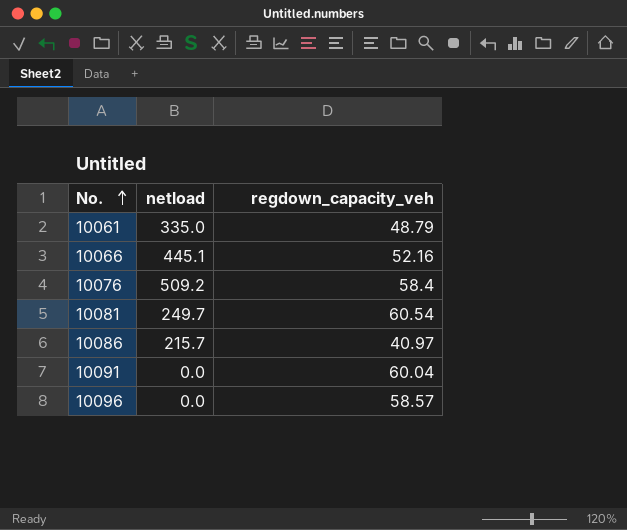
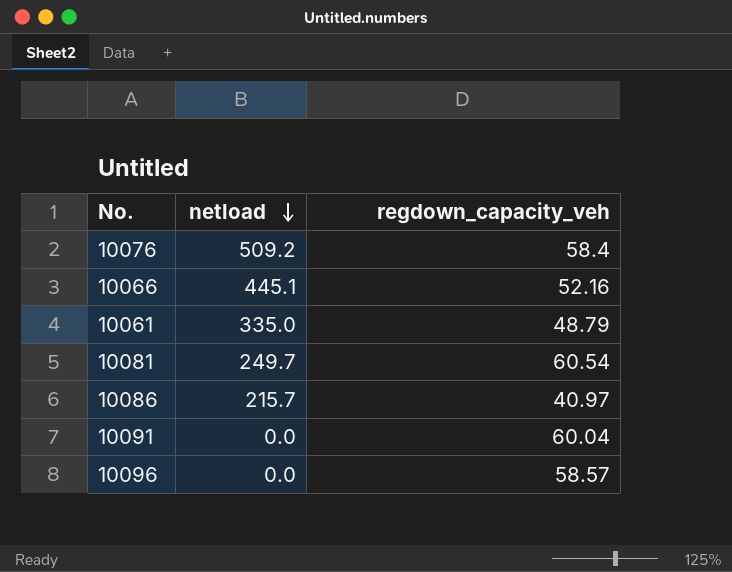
row order: No. ascending -> netload descending

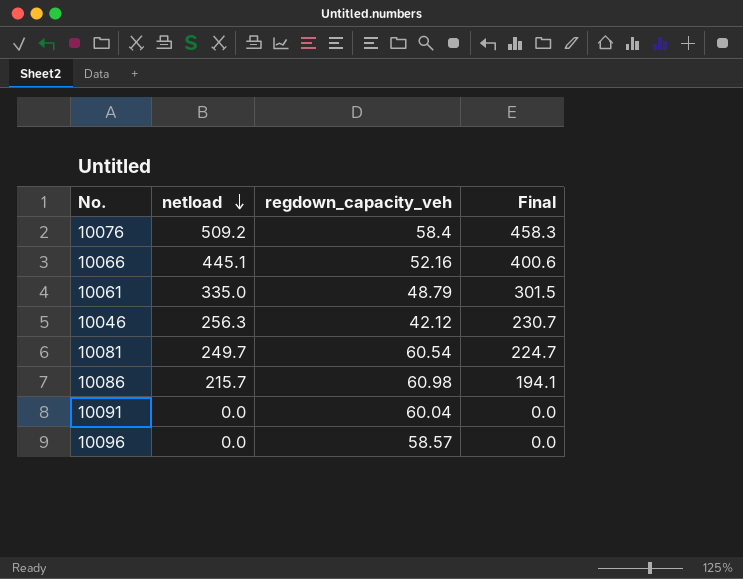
column Final | formula: none -> [netload] * 0.9
row 10046: none -> 256.3 | 42.12 | 230.7
10086 | regdown_capacity_veh: 40.97 -> 60.98

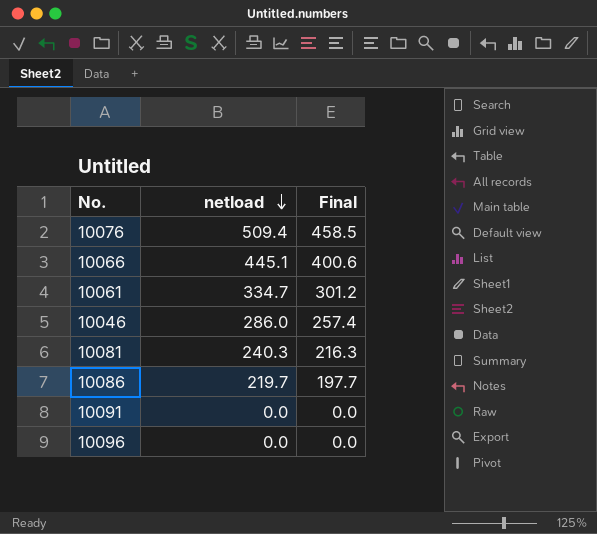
column regdown_capacity_veh | position: 3 -> none
10076 | netload: 509.2 -> 509.4
10076 | Final: 458.3 -> 458.5
10061 | netload: 335.0 -> 334.7
10061 | Final: 301.5 -> 301.2
10046 | netload: 256.3 -> 286.0
10046 | Final: 230.7 -> 257.4
10081 | netload: 249.7 -> 240.3
10081 | Final: 224.7 -> 216.3
10086 | netload: 215.7 -> 219.7
10086 | Final: 194.1 -> 197.7

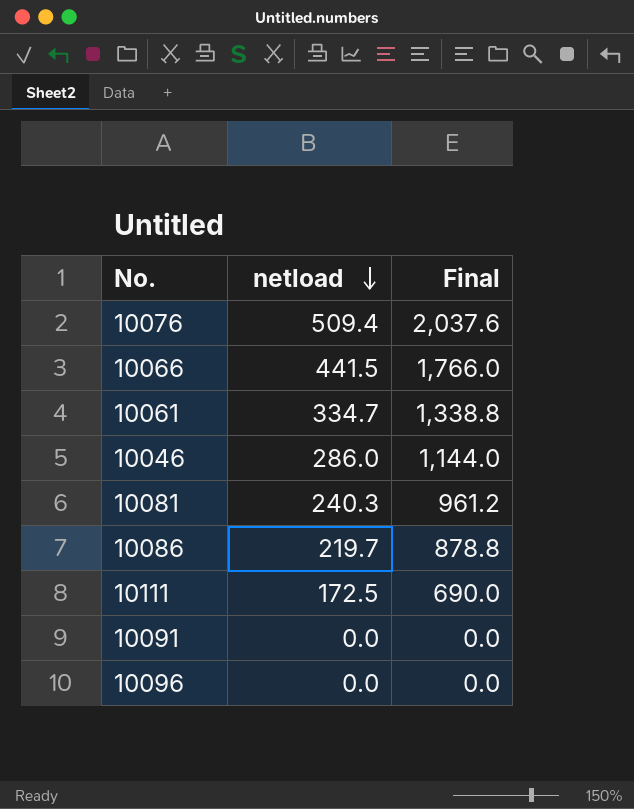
column Final | formula: [netload] * 0.9 -> [netload] * 4
10066 | netload: 445.1 -> 441.5
row 10111: none -> 172.5 | 690.0

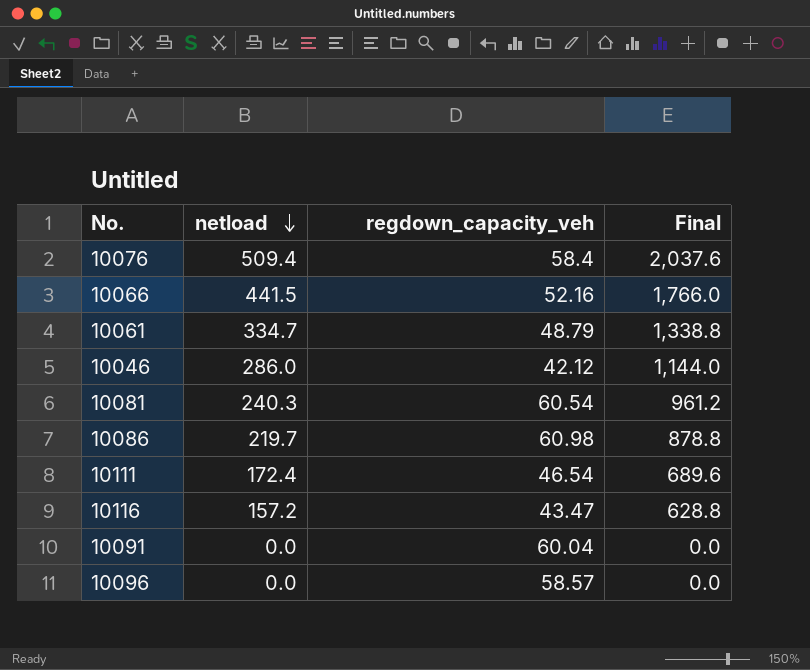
column regdown_capacity_veh | position: none -> 3
10111 | netload: 172.5 -> 172.4
10111 | Final: 690.0 -> 689.6
row 10116: none -> 157.2 | 43.47 | 628.8

